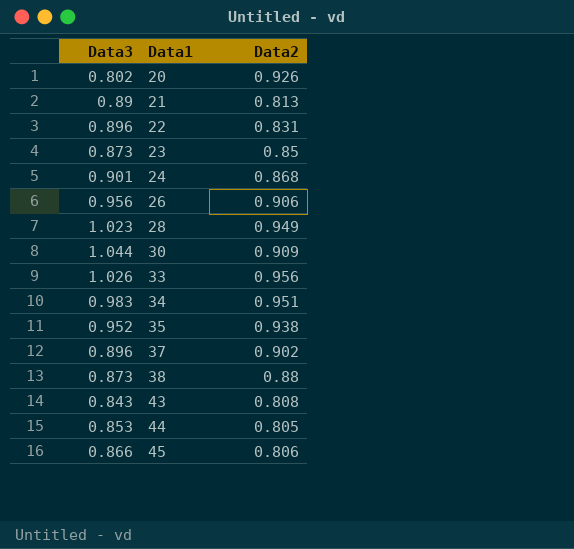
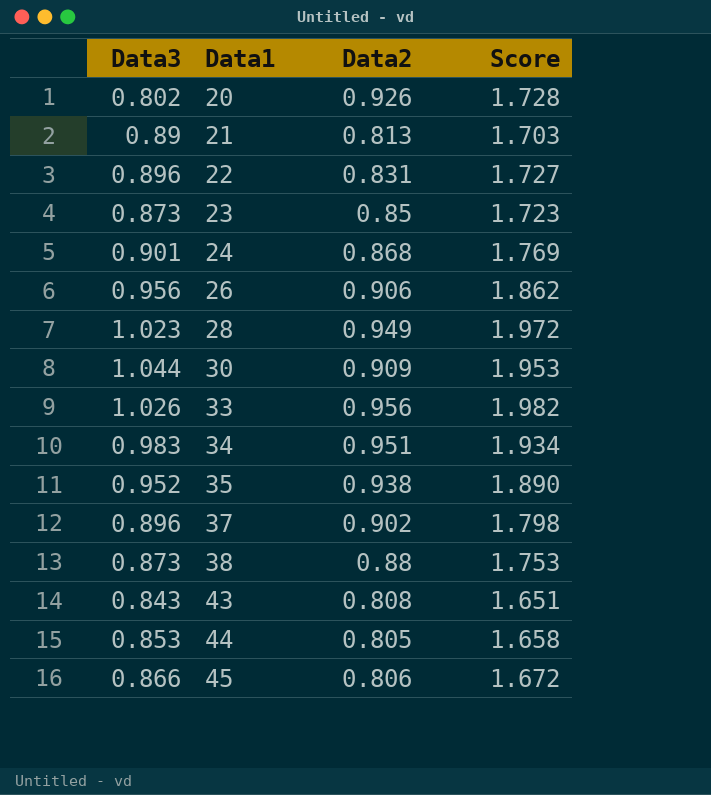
column Score | formula: none -> [Data3] + [Data2]

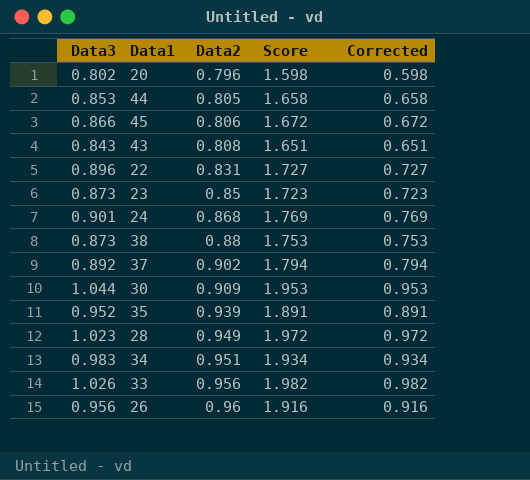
row order: Data1 ascending -> Data2 ascending
column Corrected | formula: none -> [Score] - 1
row 21: 0.89 | 0.813 | 1.703 -> none
20 | Data2: 0.926 -> 0.796
20 | Score: 1.728 -> 1.598
37 | Data3: 0.896 -> 0.892
37 | Score: 1.798 -> 1.794
35 | Data2: 0.938 -> 0.939
35 | Score: 1.890 -> 1.891
26 | Data2: 0.906 -> 0.96
26 | Score: 1.862 -> 1.916

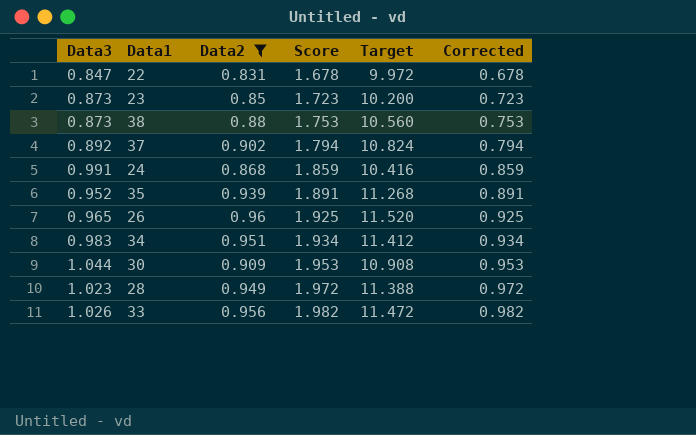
filter: none -> Data2 >= 0.831
row order: Data2 ascending -> Score ascending
column Target | formula: none -> [Data2] * 12
22 | Data3: 0.896 -> 0.847
22 | Score: 1.727 -> 1.678
22 | Corrected: 0.727 -> 0.678
24 | Data3: 0.901 -> 0.991
24 | Score: 1.769 -> 1.859
24 | Corrected: 0.769 -> 0.859
26 | Data3: 0.956 -> 0.965
26 | Score: 1.916 -> 1.925
26 | Corrected: 0.916 -> 0.925

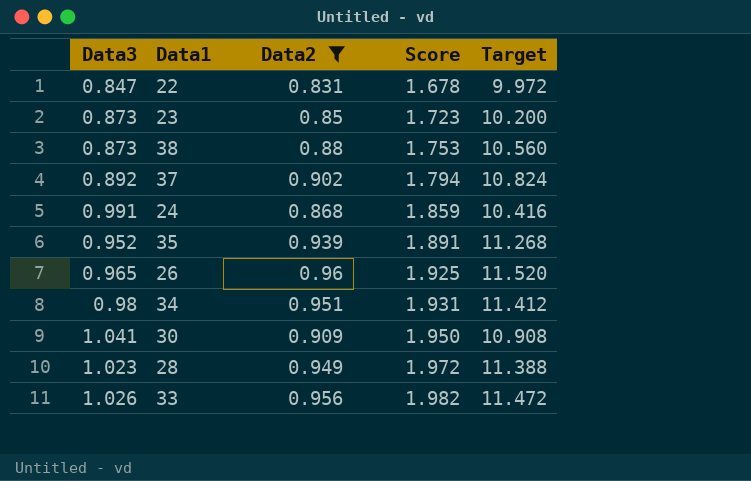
column Corrected | formula: [Score] - 1 -> none
34 | Data3: 0.983 -> 0.98
34 | Score: 1.934 -> 1.931
30 | Data3: 1.044 -> 1.041
30 | Score: 1.953 -> 1.950

